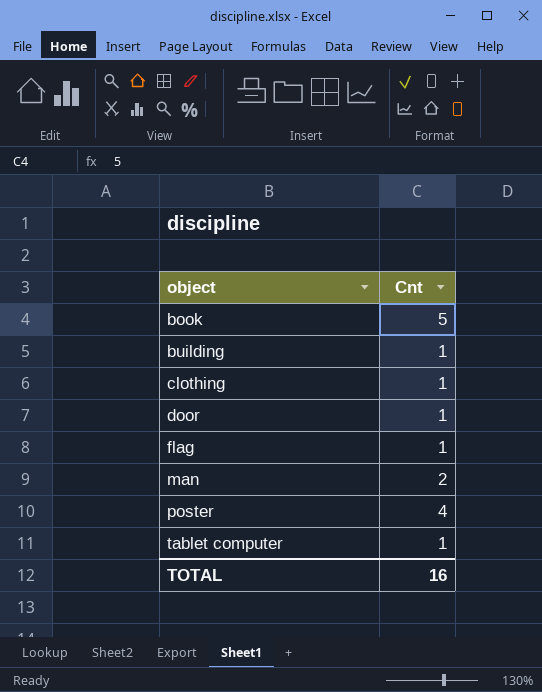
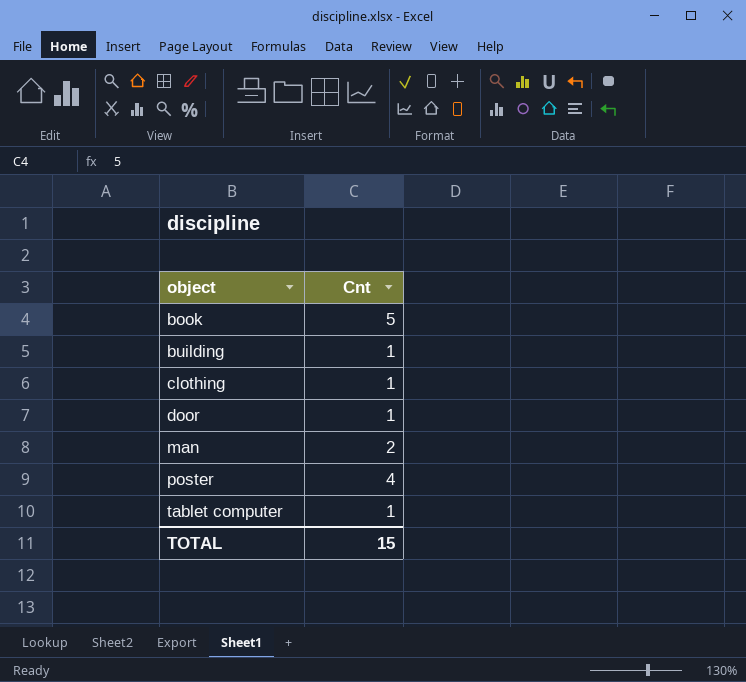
row flag: 1 -> none
TOTAL | Cnt: 16 -> 15

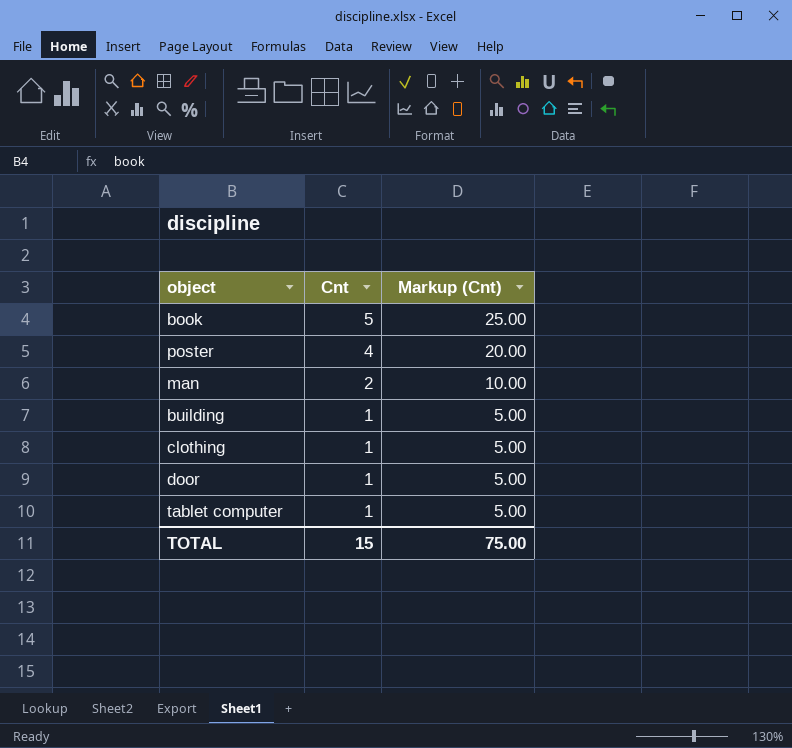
row order: object ascending -> Cnt descending
column Markup (Cnt) | formula: none -> [Cnt] * 5

